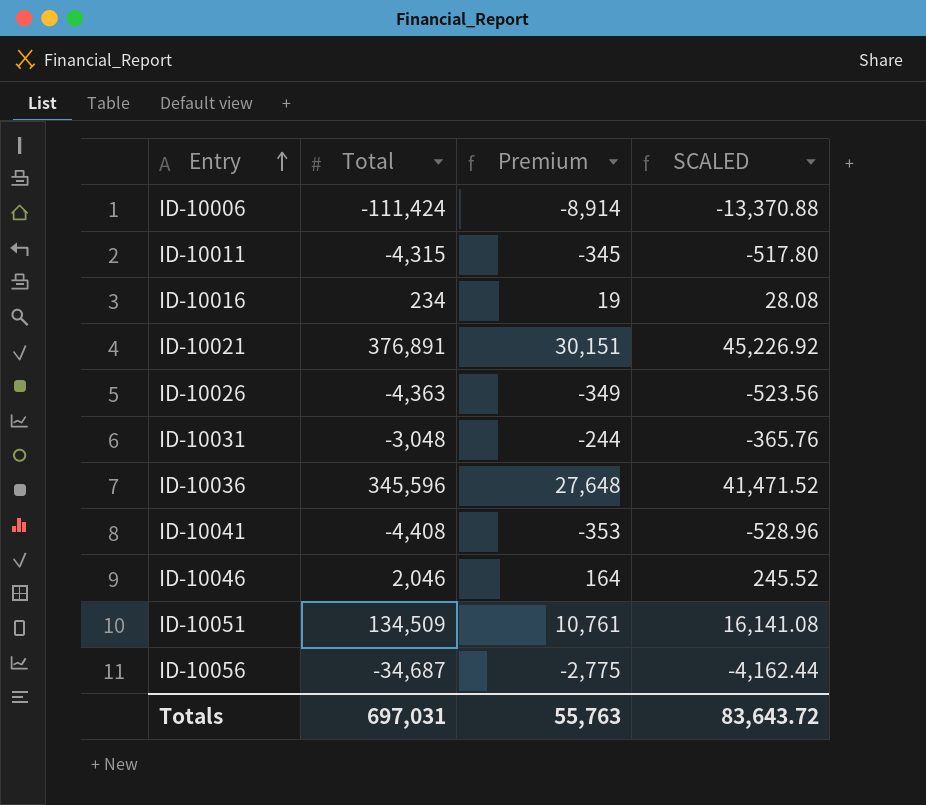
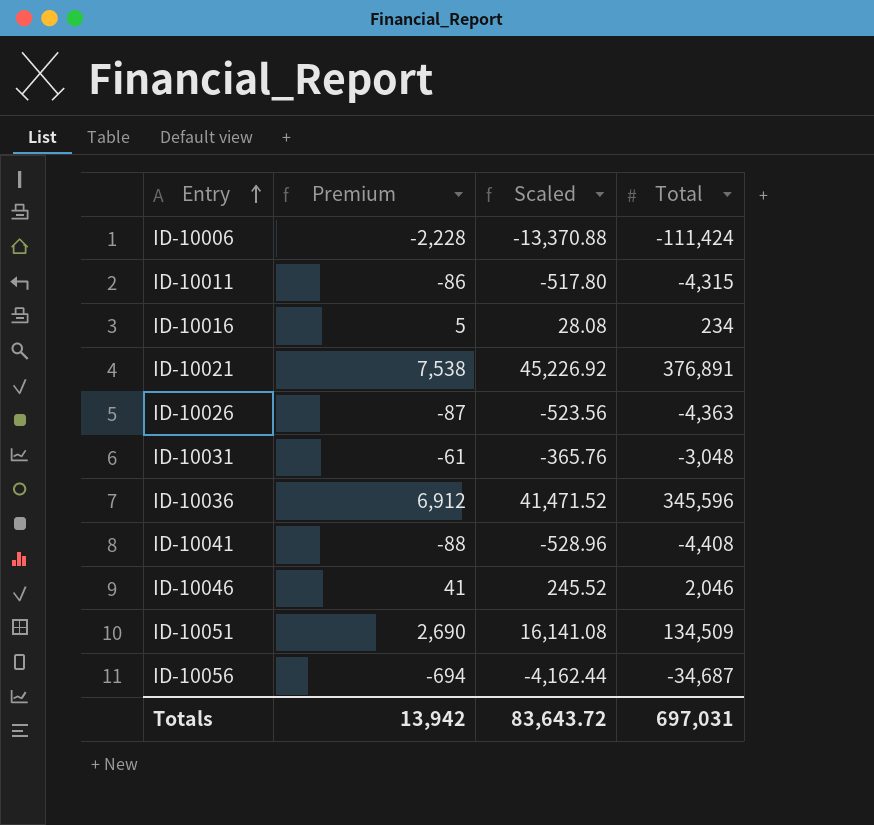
column Premium | formula: [Total] * 0.08 -> [Total] * 0.02
column name: SCALED -> Scaled
column Total | position: 2 -> 4
Totals | Premium: 55,763 -> 13,942

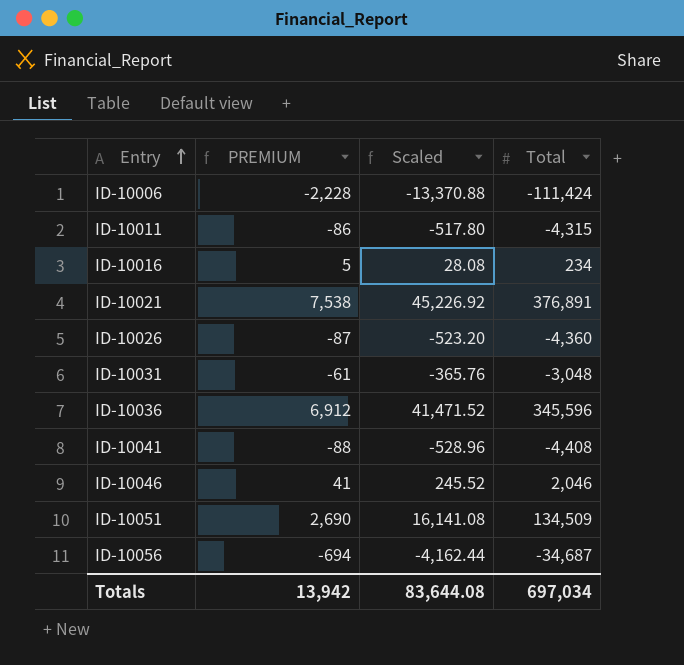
column name: Premium -> PREMIUM
ID-10026 | Scaled: -523.56 -> -523.20
ID-10026 | Total: -4,363 -> -4,360
Totals | Scaled: 83,643.72 -> 83,644.08
Totals | Total: 697,031 -> 697,034

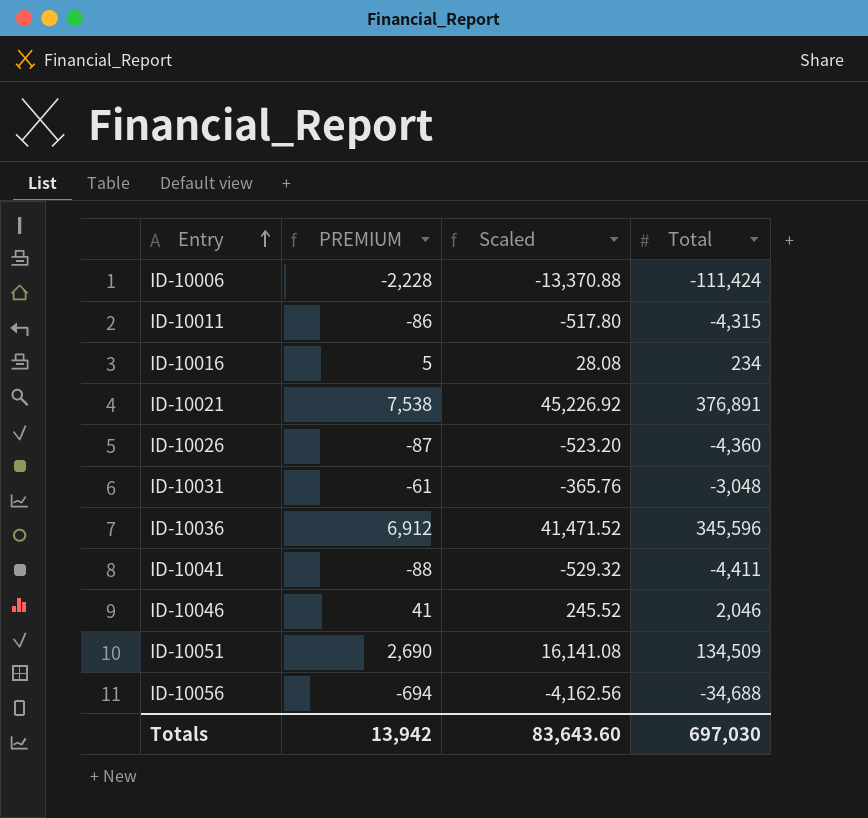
ID-10041 | Scaled: -528.96 -> -529.32
ID-10041 | Total: -4,408 -> -4,411
ID-10056 | Scaled: -4,162.44 -> -4,162.56
ID-10056 | Total: -34,687 -> -34,688
Totals | Scaled: 83,644.08 -> 83,643.60
Totals | Total: 697,034 -> 697,030

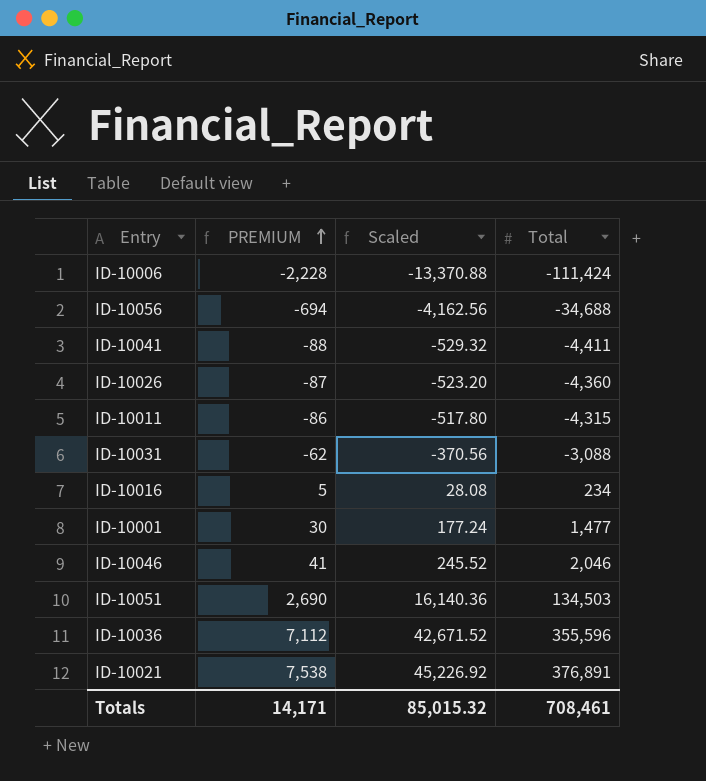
row order: Entry ascending -> PREMIUM ascending
ID-10031 | PREMIUM: -61 -> -62
ID-10031 | Scaled: -365.76 -> -370.56
ID-10031 | Total: -3,048 -> -3,088
row ID-10001: none -> 30 | 177.24 | 1,477
ID-10051 | Scaled: 16,141.08 -> 16,140.36
ID-10051 | Total: 134,509 -> 134,503
ID-10036 | PREMIUM: 6,912 -> 7,112
ID-10036 | Scaled: 41,471.52 -> 42,671.52
ID-10036 | Total: 345,596 -> 355,596
Totals | PREMIUM: 13,942 -> 14,171
Totals | Scaled: 83,643.60 -> 85,015.32
Totals | Total: 697,030 -> 708,461

